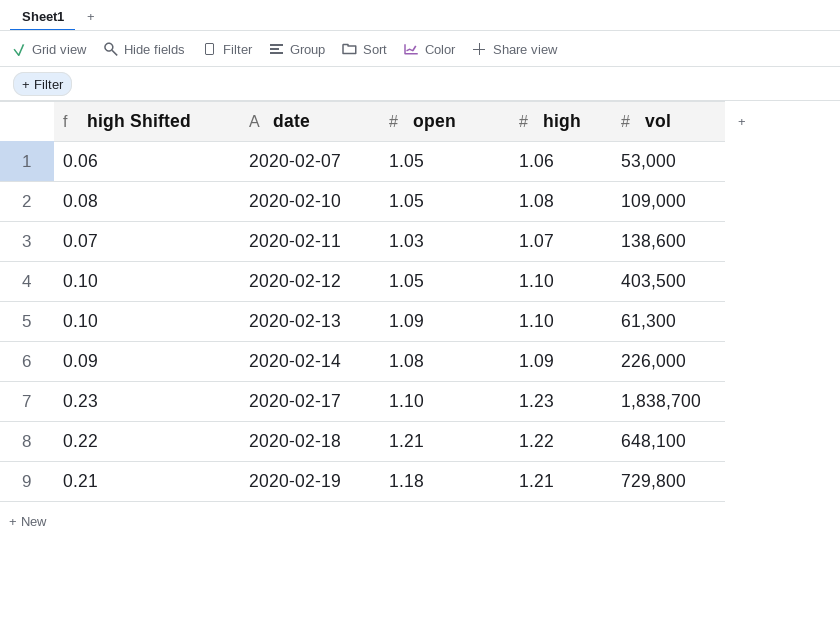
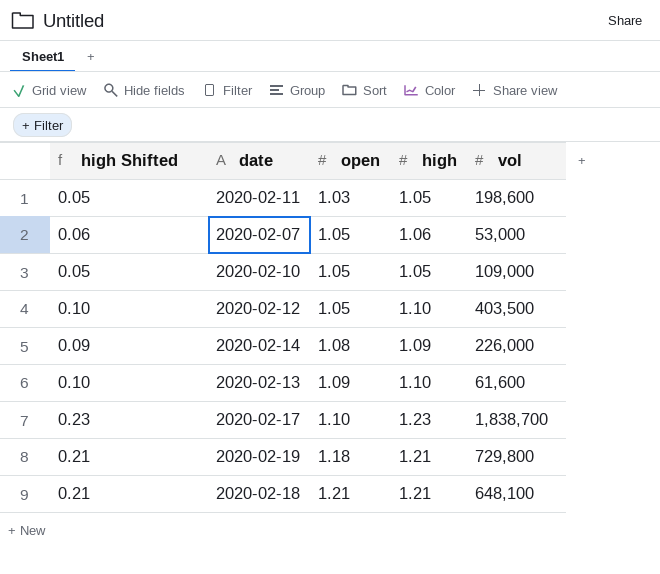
row order: date ascending -> open ascending
2020-02-11 | high Shifted: 0.07 -> 0.05
2020-02-11 | high: 1.07 -> 1.05
2020-02-11 | vol: 138,600 -> 198,600
2020-02-10 | high Shifted: 0.08 -> 0.05
2020-02-10 | high: 1.08 -> 1.05
2020-02-13 | vol: 61,300 -> 61,600
2020-02-18 | high Shifted: 0.22 -> 0.21
2020-02-18 | high: 1.22 -> 1.21

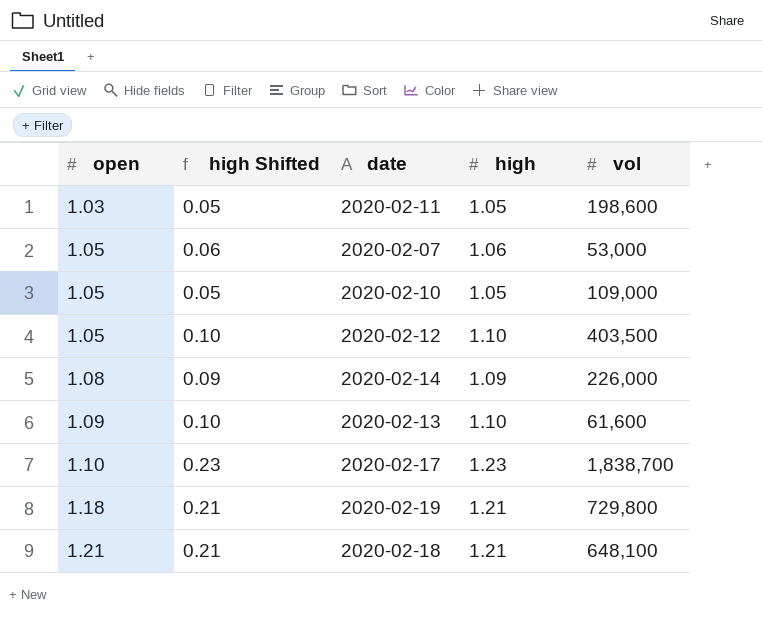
column open | position: 3 -> 1

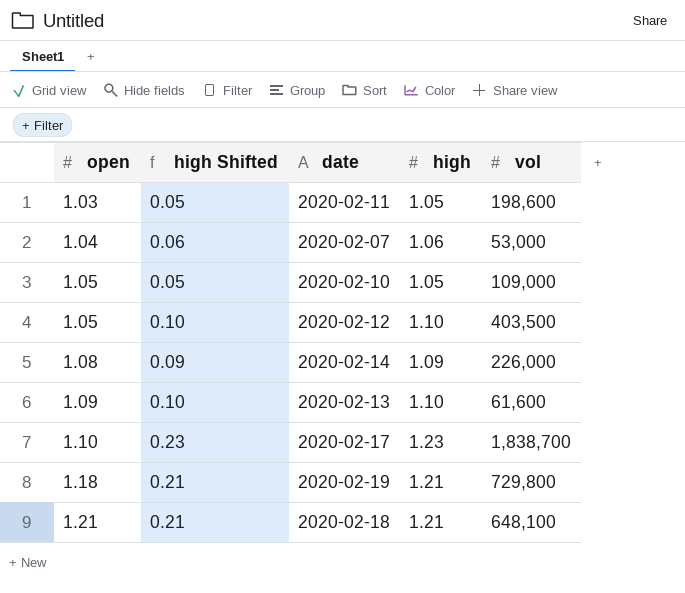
2020-02-07 | open: 1.05 -> 1.04

